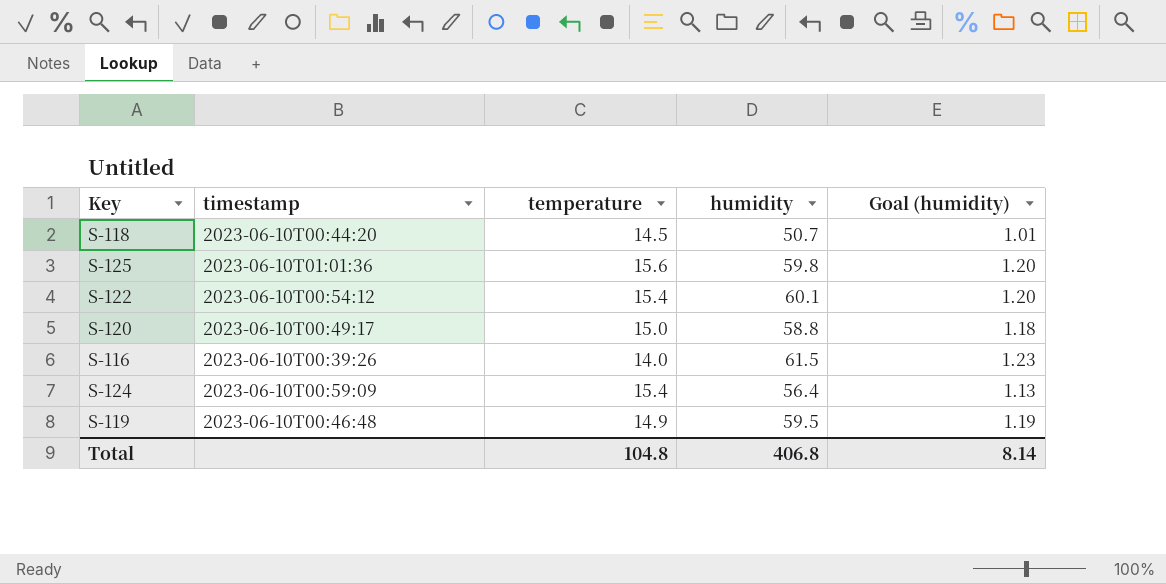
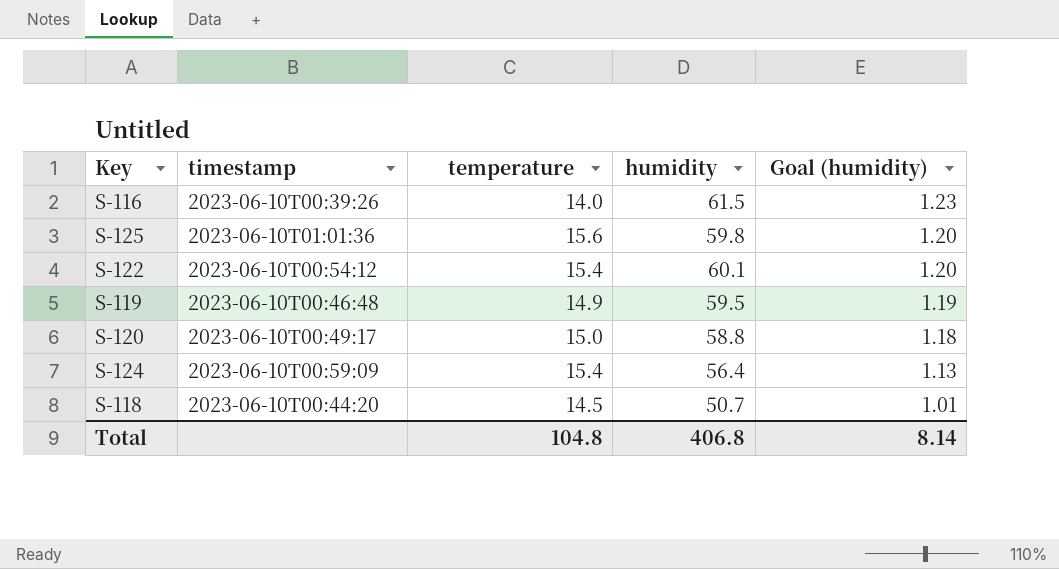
row order: none -> Goal (humidity) descending

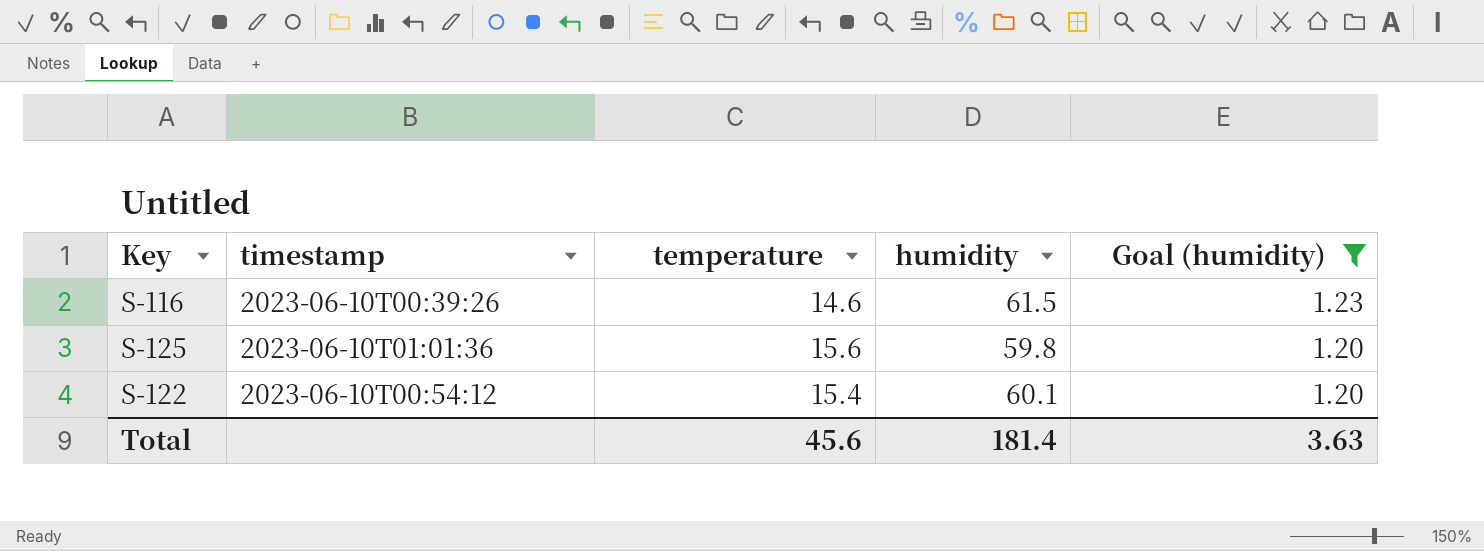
filter: none -> Goal (humidity) >= 1.20
S-116 | temperature: 14.0 -> 14.6
Total | temperature: 104.8 -> 45.6
Total | humidity: 406.8 -> 181.4
Total | Goal (humidity): 8.14 -> 3.63

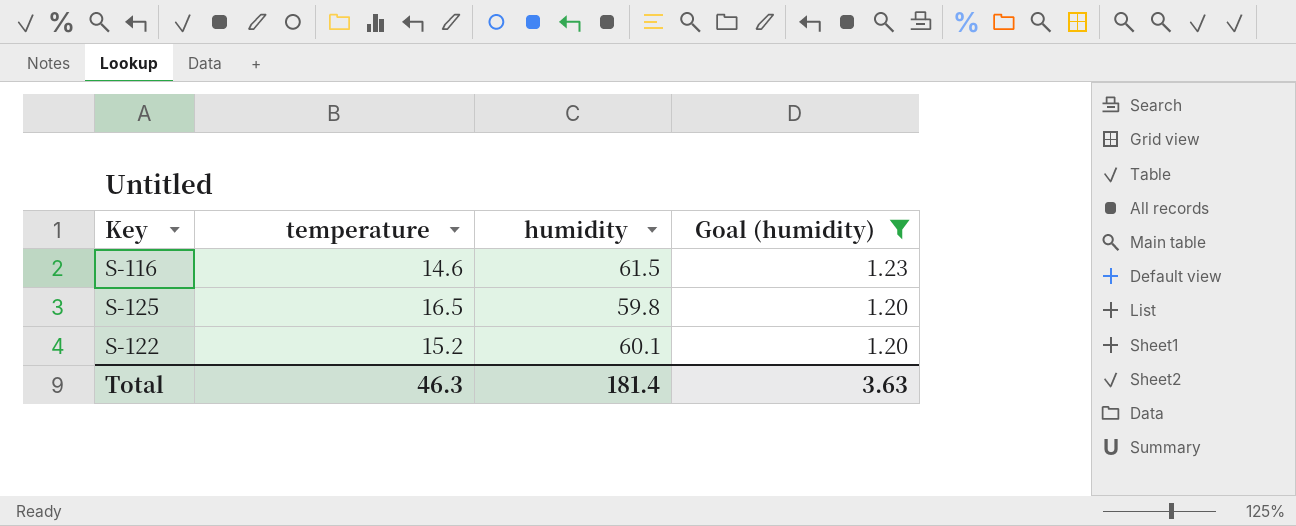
column timestamp | position: 2 -> none
S-125 | temperature: 15.6 -> 16.5
S-122 | temperature: 15.4 -> 15.2
Total | temperature: 45.6 -> 46.3

